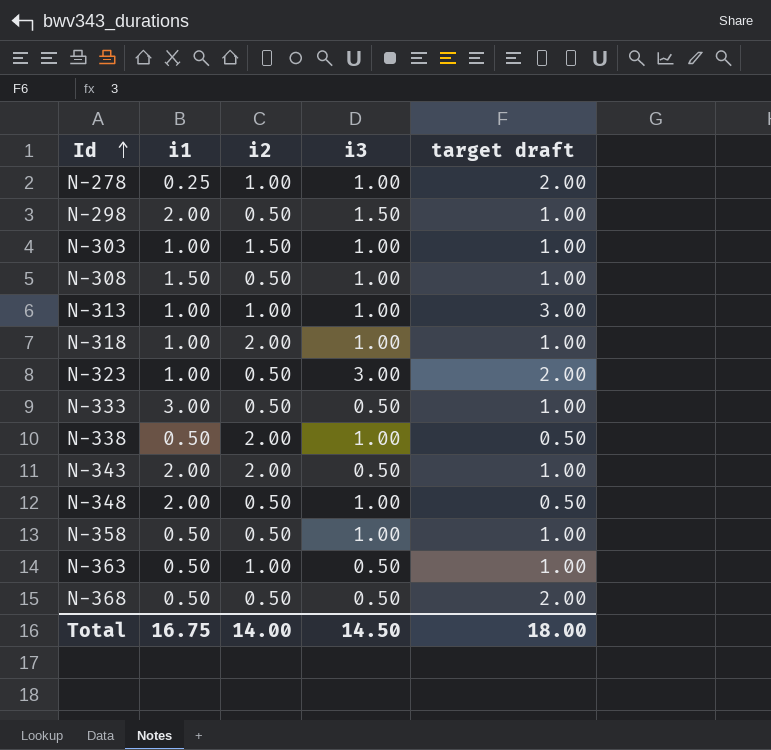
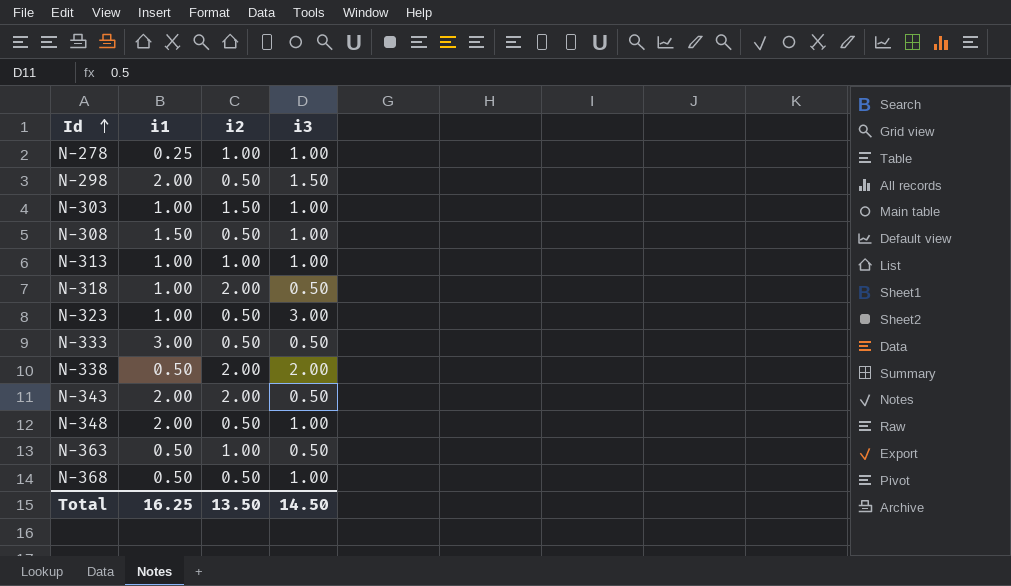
column target draft | position: 5 -> none
row N-358: 0.50 | 0.50 | 1.00 | 1.00 -> none
N-318 | i3: 1.00 -> 0.50
N-338 | i3: 1.00 -> 2.00
N-368 | i3: 0.50 -> 1.00
Total | i1: 16.75 -> 16.25
Total | i2: 14.00 -> 13.50

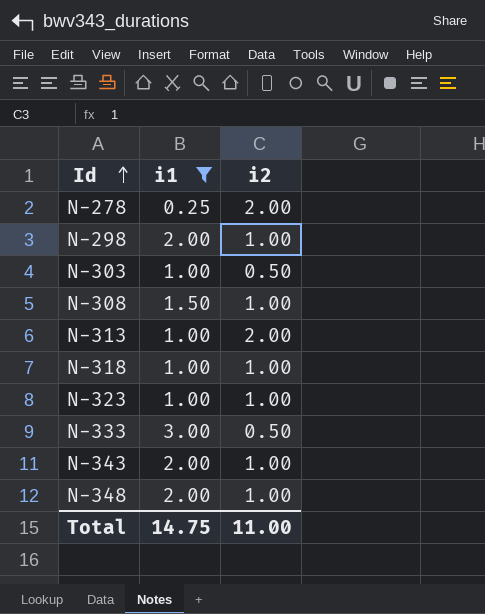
filter: none -> i1 != 0.50
column i3 | position: 4 -> none
N-278 | i2: 1.00 -> 2.00
N-298 | i2: 0.50 -> 1.00
N-303 | i2: 1.50 -> 0.50
N-308 | i2: 0.50 -> 1.00
N-313 | i2: 1.00 -> 2.00
N-318 | i2: 2.00 -> 1.00
N-323 | i2: 0.50 -> 1.00
N-343 | i2: 2.00 -> 1.00
N-348 | i2: 0.50 -> 1.00
Total | i1: 16.25 -> 14.75
Total | i2: 13.50 -> 11.00

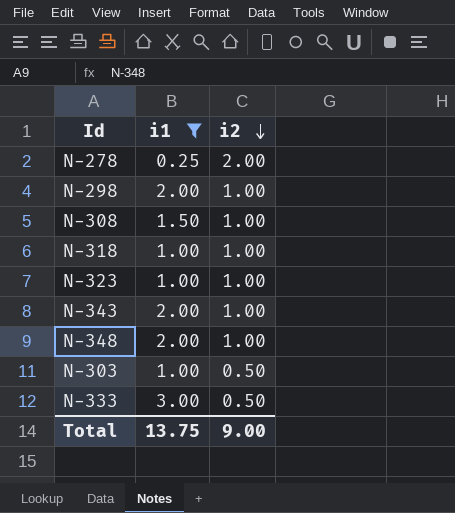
row order: Id ascending -> i2 descending
row N-313: 1.00 | 2.00 -> none
Total | i1: 14.75 -> 13.75
Total | i2: 11.00 -> 9.00

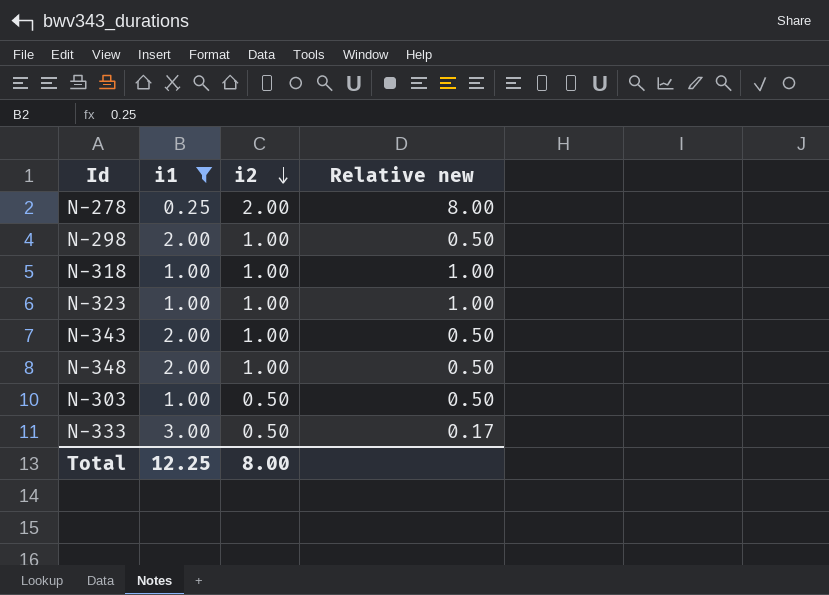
column Relative new | formula: none -> [i2] / [i1]
row N-308: 1.50 | 1.00 -> none
Total | i1: 13.75 -> 12.25
Total | i2: 9.00 -> 8.00

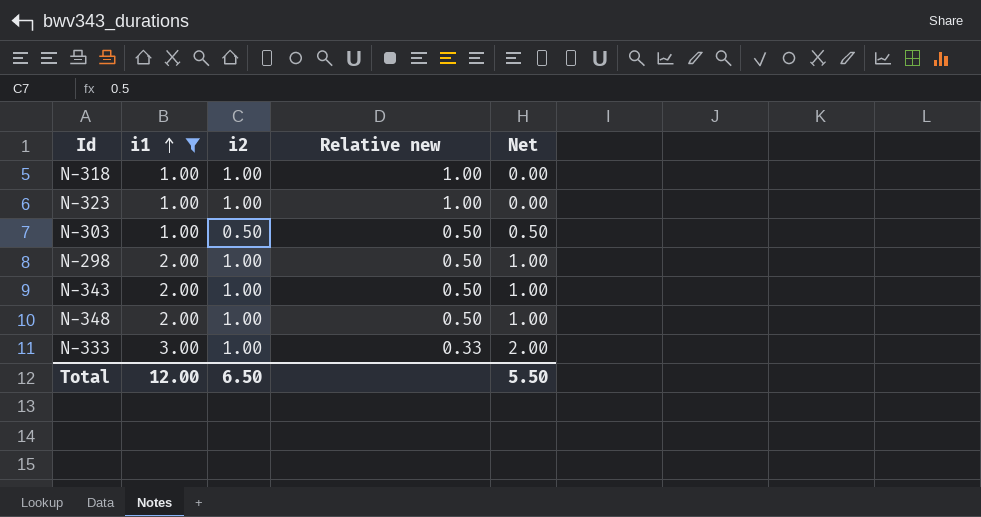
row order: i2 descending -> i1 ascending
column Net | formula: none -> [i1] - [i2]
row N-278: 0.25 | 2.00 | 8.00 -> none
N-333 | i2: 0.50 -> 1.00
N-333 | Relative new: 0.17 -> 0.33
Total | i1: 12.25 -> 12.00
Total | i2: 8.00 -> 6.50

